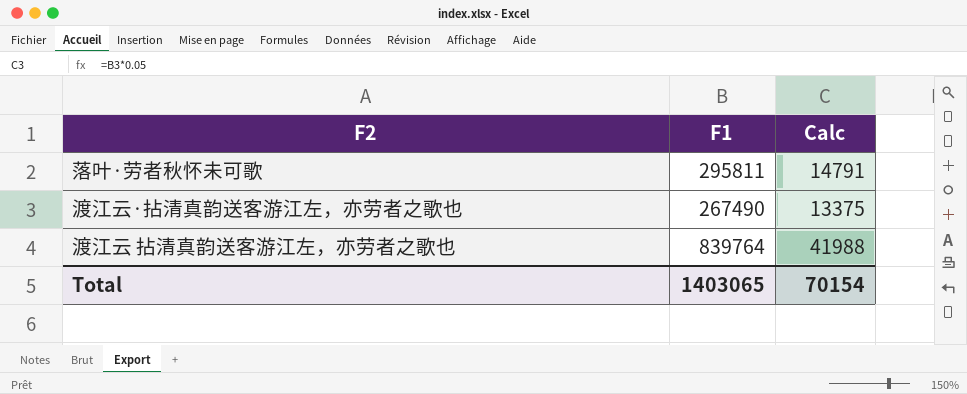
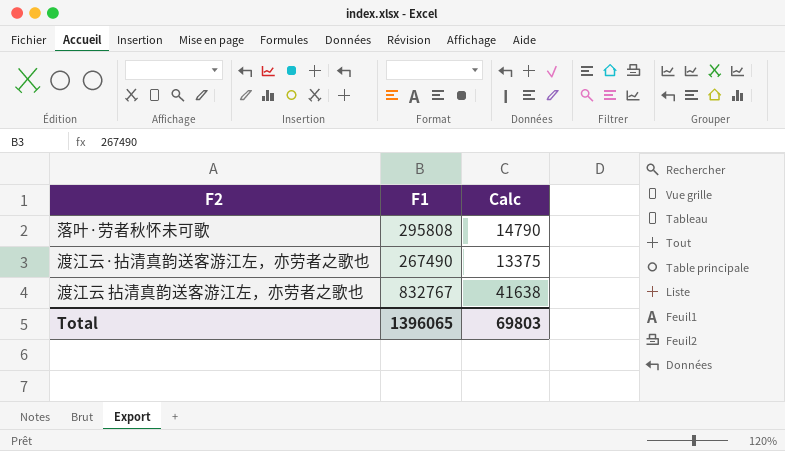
落叶·劳者秋怀未可歌 | F1: 295811 -> 295808
落叶·劳者秋怀未可歌 | Calc: 14791 -> 14790
渡江云 拈清真韵送客游江左，亦劳者之歌也 | F1: 839764 -> 832767
渡江云 拈清真韵送客游江左，亦劳者之歌也 | Calc: 41988 -> 41638
Total | F1: 1403065 -> 1396065
Total | Calc: 70154 -> 69803

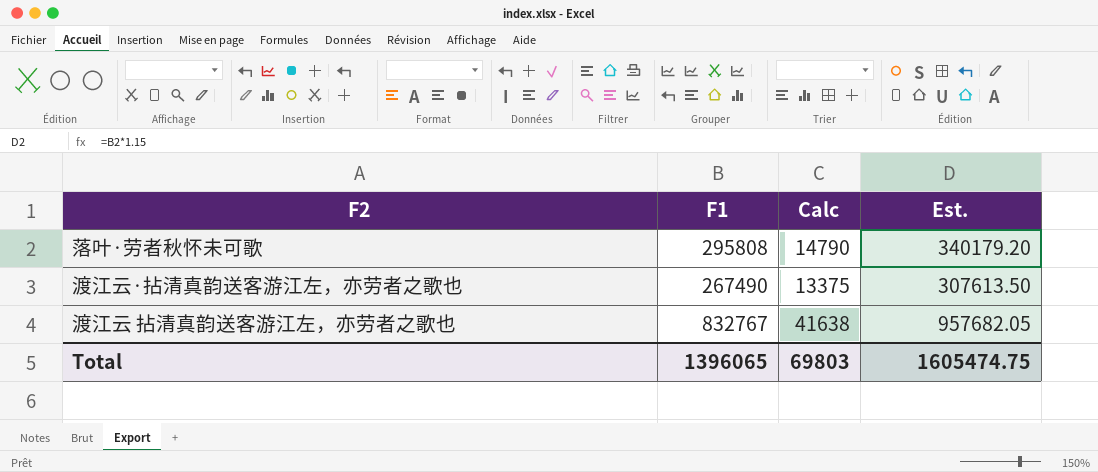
column Est. | formula: none -> [F1] * 1.15

